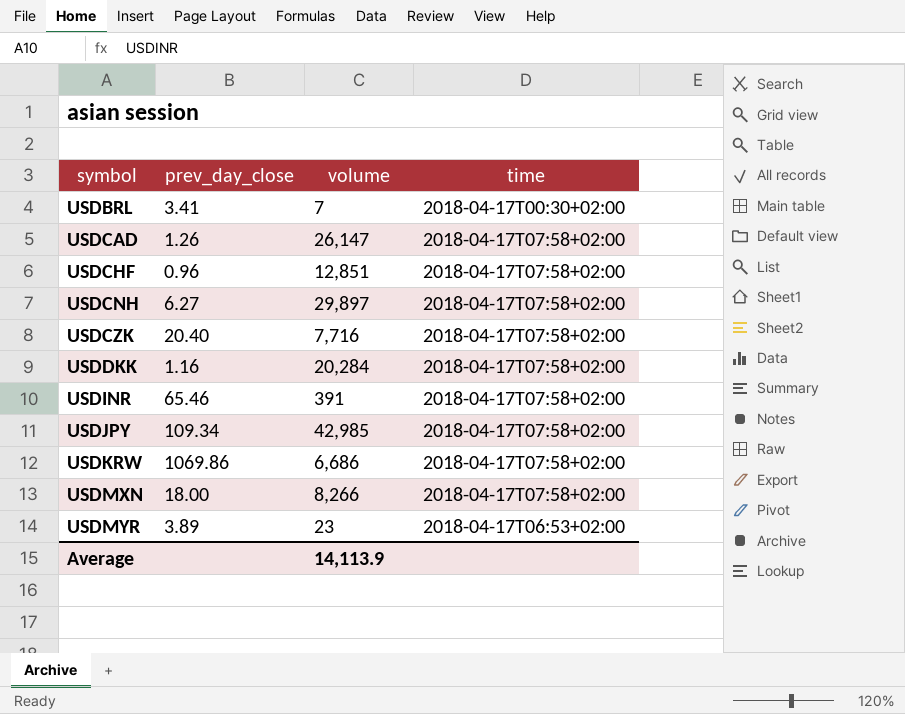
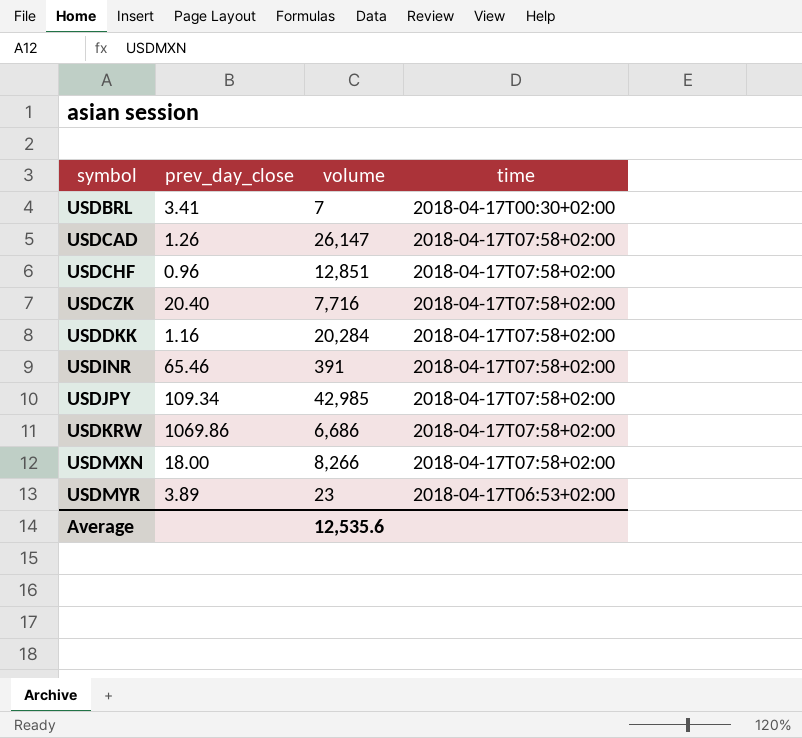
row USDCNH: 6.27 | 29,897 | 2018-04-17T07:58+02:00 -> none
Average | volume: 14,113.9 -> 12,535.6

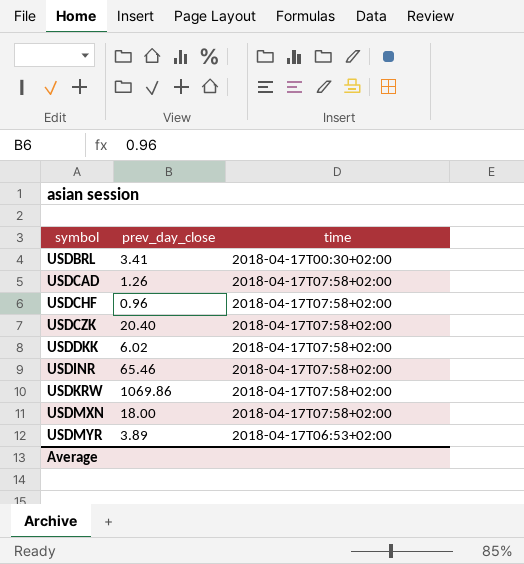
column volume | position: 3 -> none
row USDJPY: 109.34 | 42,985 | 2018-04-17T07:58+02:00 -> none
USDDKK | prev_day_close: 1.16 -> 6.02

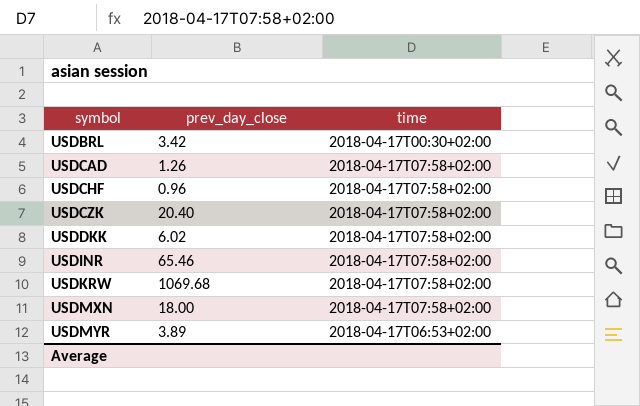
USDBRL | prev_day_close: 3.41 -> 3.42
USDKRW | prev_day_close: 1069.86 -> 1069.68

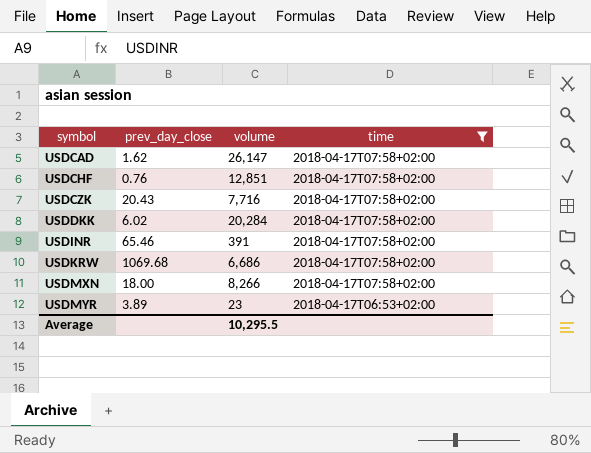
filter: none -> time != 2018-04-17T00:30+02:00
column volume | position: none -> 3
USDCAD | prev_day_close: 1.26 -> 1.62
USDCHF | prev_day_close: 0.96 -> 0.76
USDCZK | prev_day_close: 20.40 -> 20.43

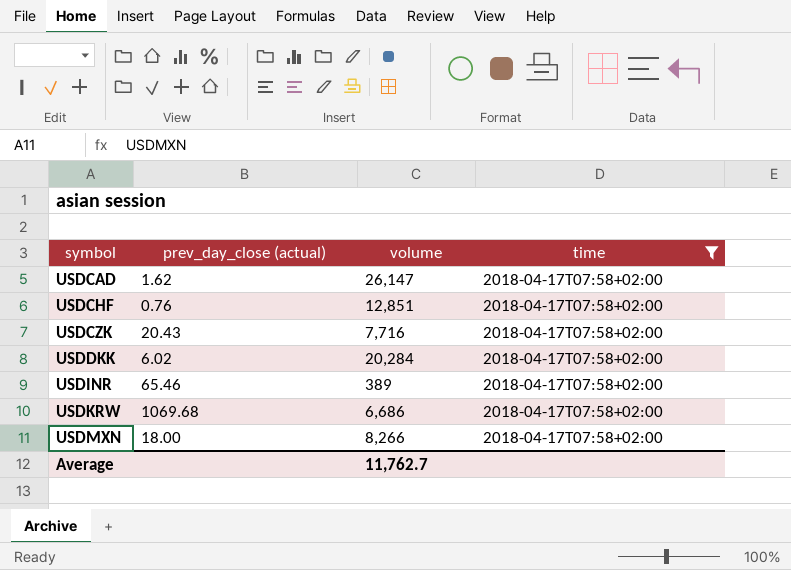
column name: prev_day_close -> prev_day_close (actual)
row USDMYR: 3.89 | 23 | 2018-04-17T06:53+02:00 -> none
USDINR | volume: 391 -> 389
Average | volume: 10,295.5 -> 11,762.7

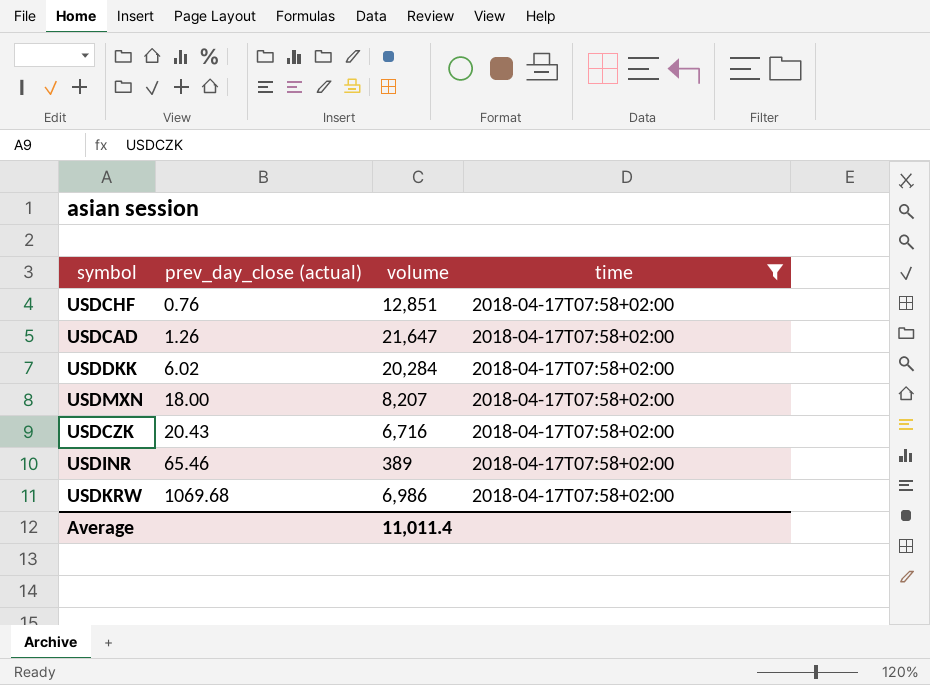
row order: symbol ascending -> prev_day_close (actual) ascending
USDCAD | prev_day_close (actual): 1.62 -> 1.26
USDCAD | volume: 26,147 -> 21,647
USDMXN | volume: 8,266 -> 8,207
USDCZK | volume: 7,716 -> 6,716
USDKRW | volume: 6,686 -> 6,986
Average | volume: 11,762.7 -> 11,011.4

